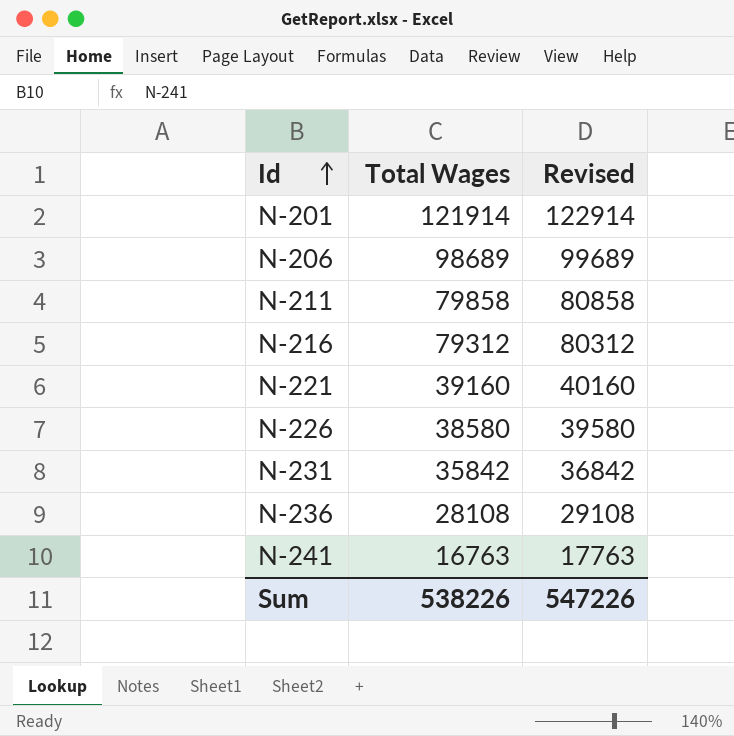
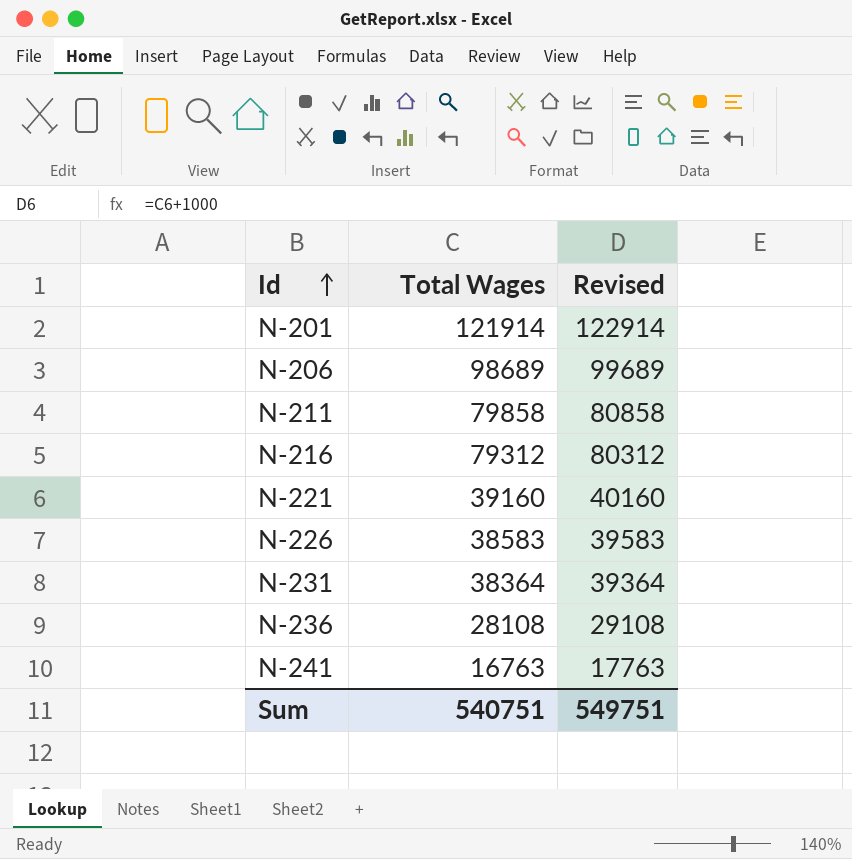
N-226 | Total Wages: 38580 -> 38583
N-226 | Revised: 39580 -> 39583
N-231 | Total Wages: 35842 -> 38364
N-231 | Revised: 36842 -> 39364
Sum | Total Wages: 538226 -> 540751
Sum | Revised: 547226 -> 549751

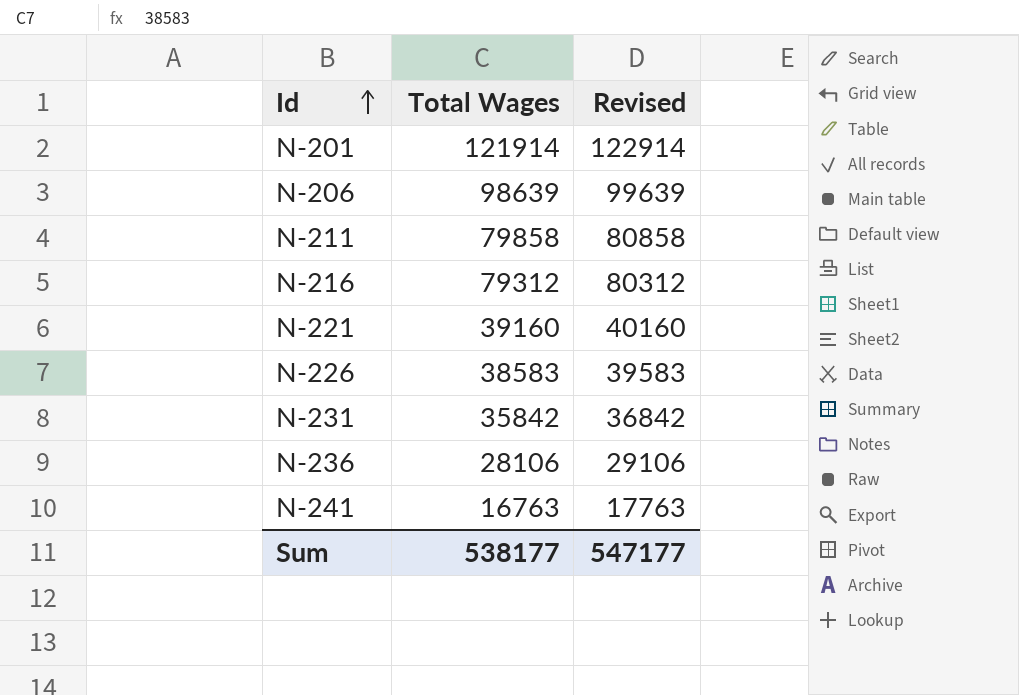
N-206 | Total Wages: 98689 -> 98639
N-206 | Revised: 99689 -> 99639
N-231 | Total Wages: 38364 -> 35842
N-231 | Revised: 39364 -> 36842
N-236 | Total Wages: 28108 -> 28106
N-236 | Revised: 29108 -> 29106
Sum | Total Wages: 540751 -> 538177
Sum | Revised: 549751 -> 547177

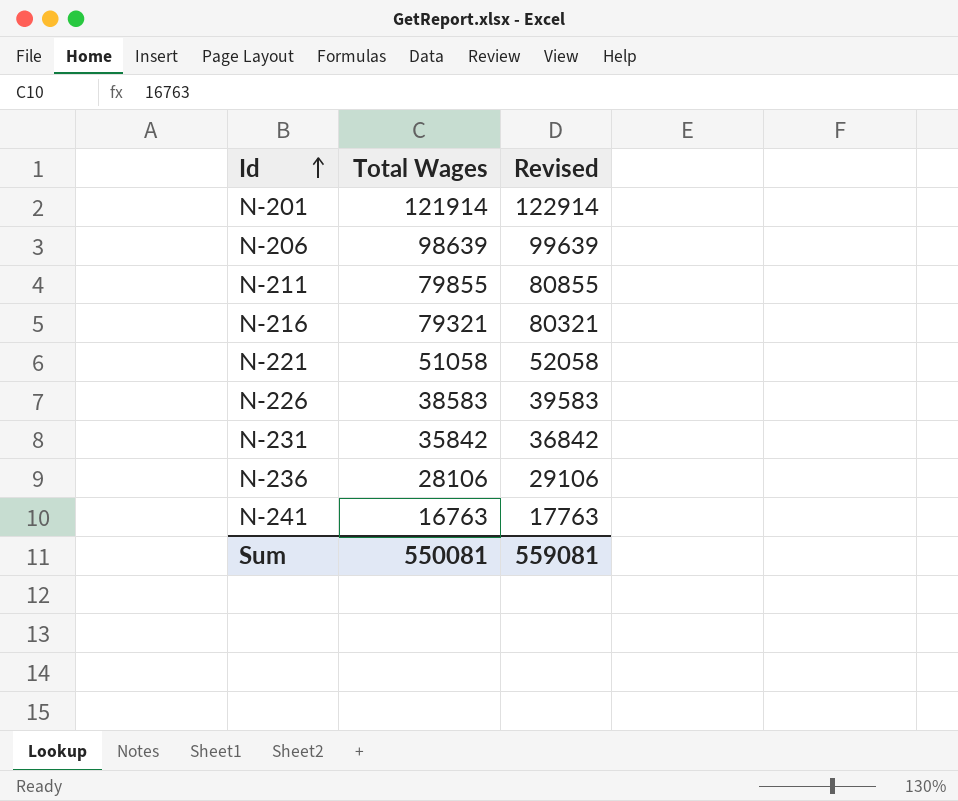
N-211 | Total Wages: 79858 -> 79855
N-211 | Revised: 80858 -> 80855
N-216 | Total Wages: 79312 -> 79321
N-216 | Revised: 80312 -> 80321
N-221 | Total Wages: 39160 -> 51058
N-221 | Revised: 40160 -> 52058
Sum | Total Wages: 538177 -> 550081
Sum | Revised: 547177 -> 559081

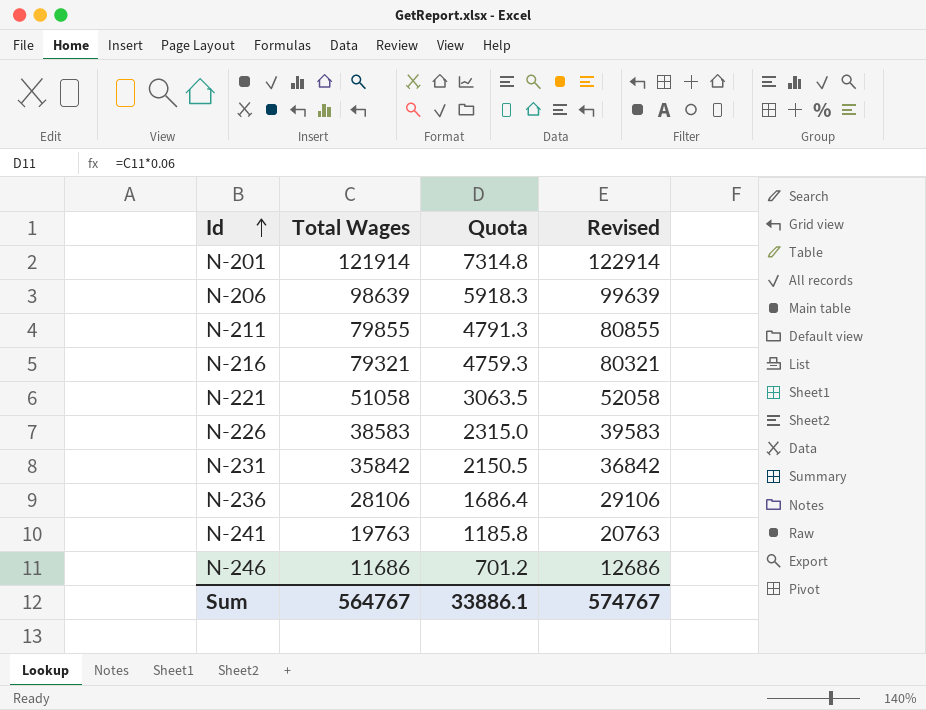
column Quota | formula: none -> [Total Wages] * 0.06
N-241 | Total Wages: 16763 -> 19763
N-241 | Revised: 17763 -> 20763
row N-246: none -> 11686 | 701.2 | 12686
Sum | Total Wages: 550081 -> 564767
Sum | Revised: 559081 -> 574767

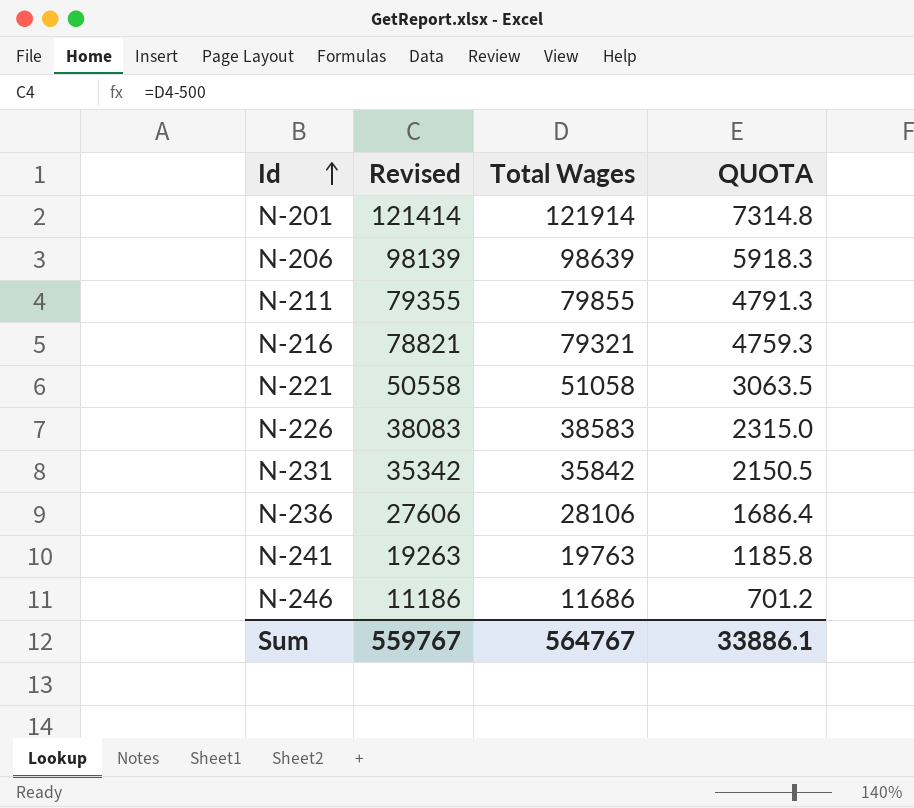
column Revised | formula: [Total Wages] + 1000 -> [Total Wages] - 500
column Revised | position: 4 -> 2
column name: Quota -> QUOTA
Sum | Revised: 574767 -> 559767

